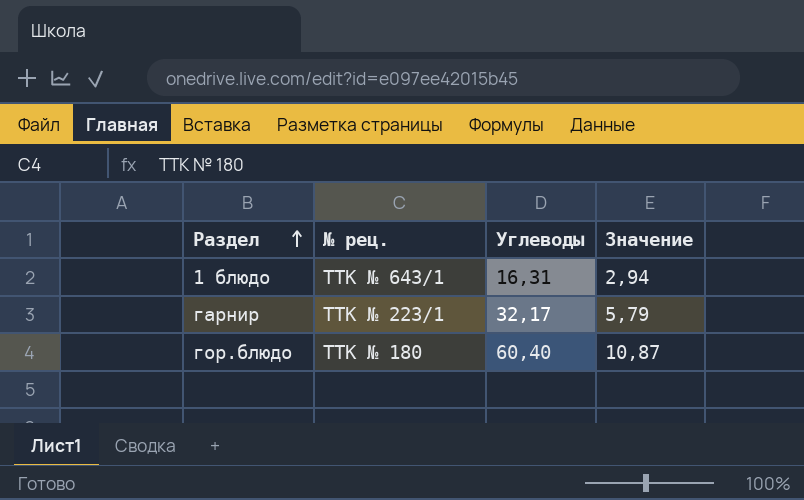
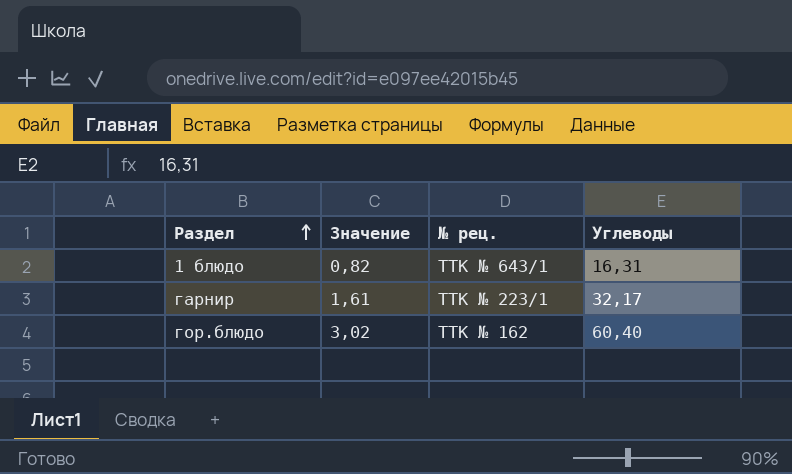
column Значение | formula: [Углеводы] * 0,18 -> [Углеводы] * 0,05
column Значение | position: 4 -> 2
гор.блюдо | № рец.: ТТК № 180 -> ТТК № 162

